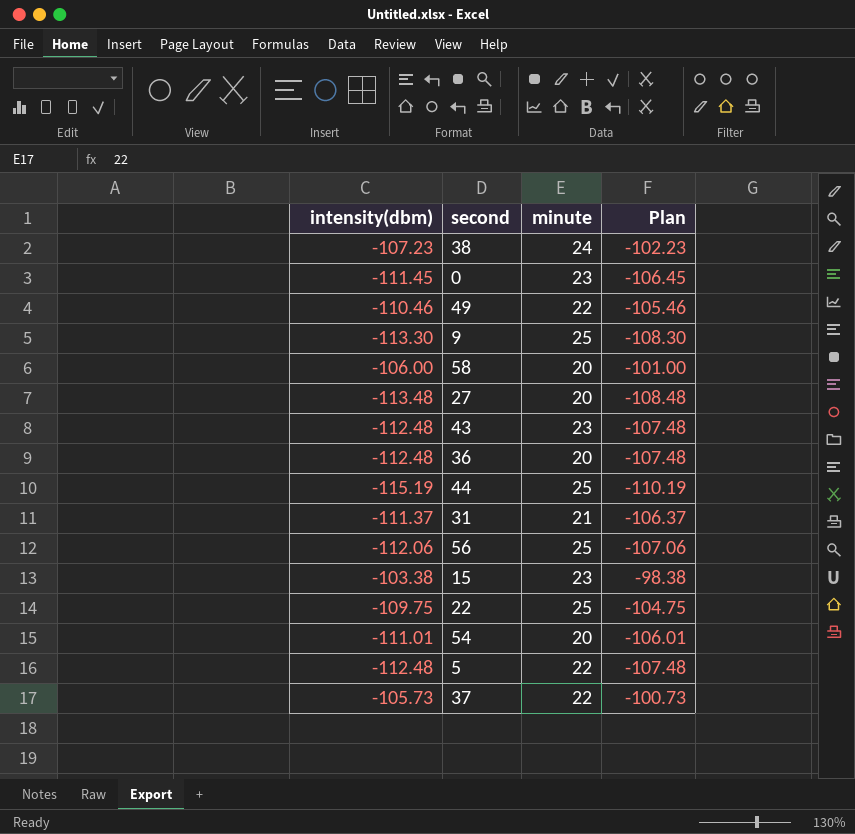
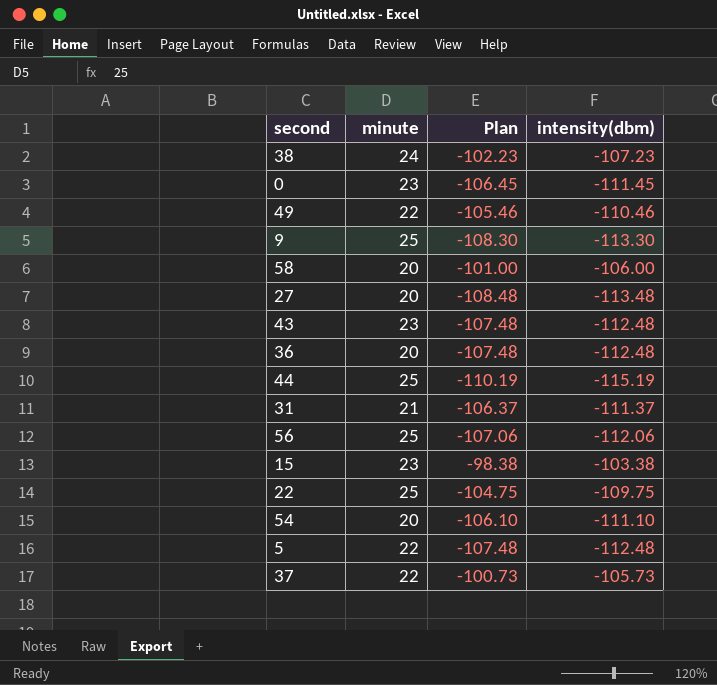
column intensity(dbm) | position: 1 -> 4
54 | Plan: -106.01 -> -106.10
54 | intensity(dbm): -111.01 -> -111.10

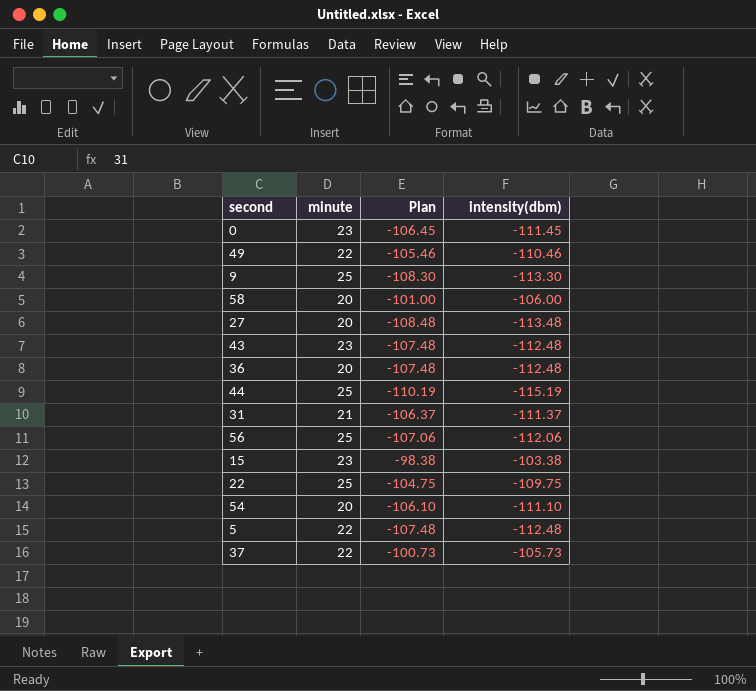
row 38: 24 | -102.23 | -107.23 -> none

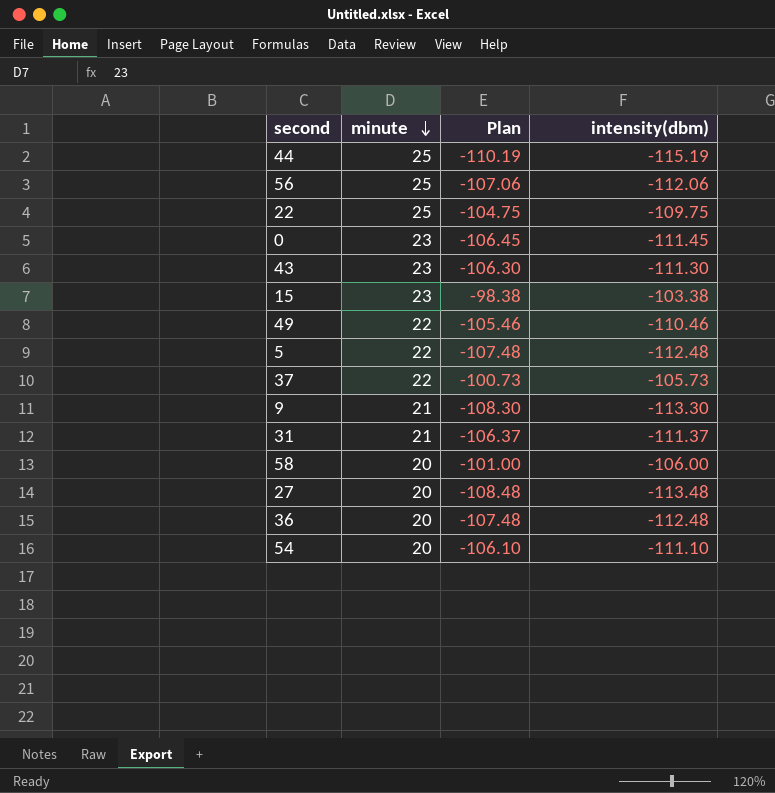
row order: none -> minute descending
43 | Plan: -107.48 -> -106.30
43 | intensity(dbm): -112.48 -> -111.30
9 | minute: 25 -> 21

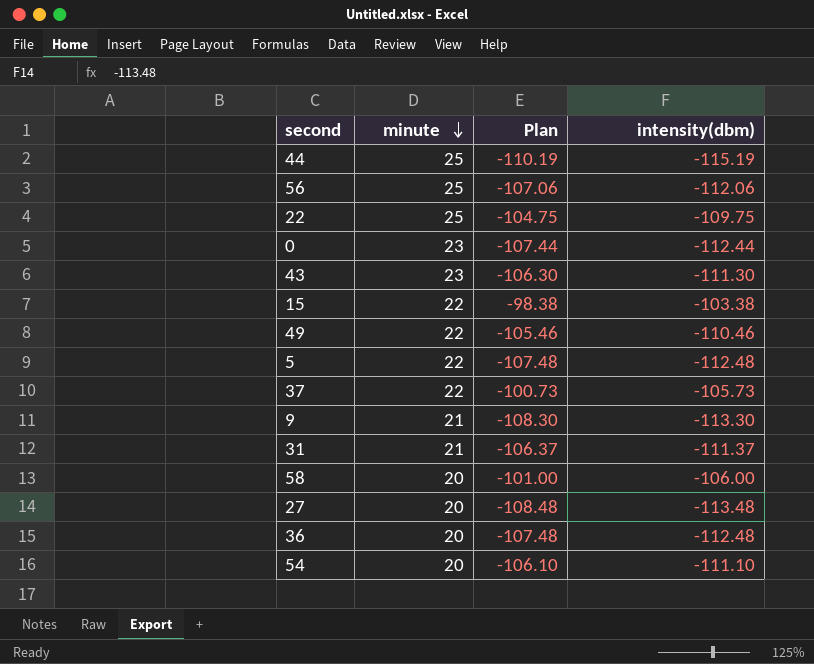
0 | Plan: -106.45 -> -107.44
0 | intensity(dbm): -111.45 -> -112.44
15 | minute: 23 -> 22

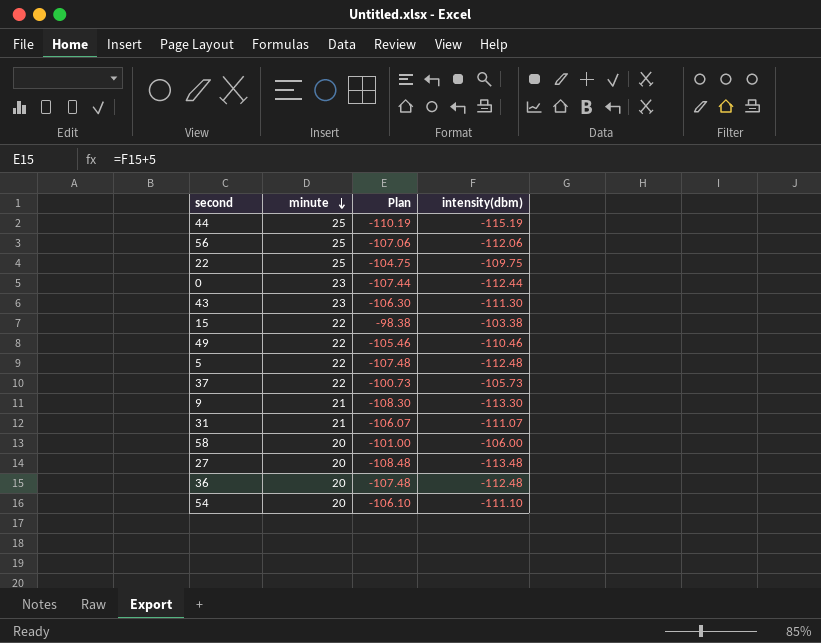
31 | Plan: -106.37 -> -106.07
31 | intensity(dbm): -111.37 -> -111.07

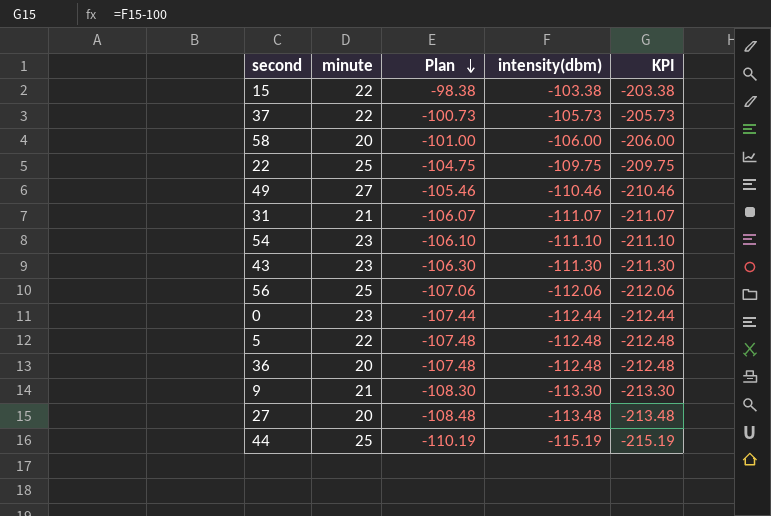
row order: minute descending -> Plan descending
column KPI | formula: none -> [intensity(dbm)] - 100
49 | minute: 22 -> 27
54 | minute: 20 -> 23

